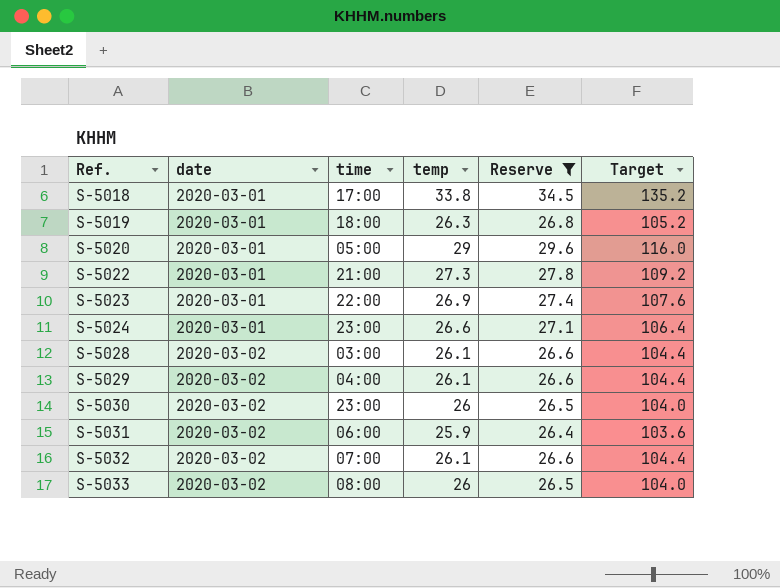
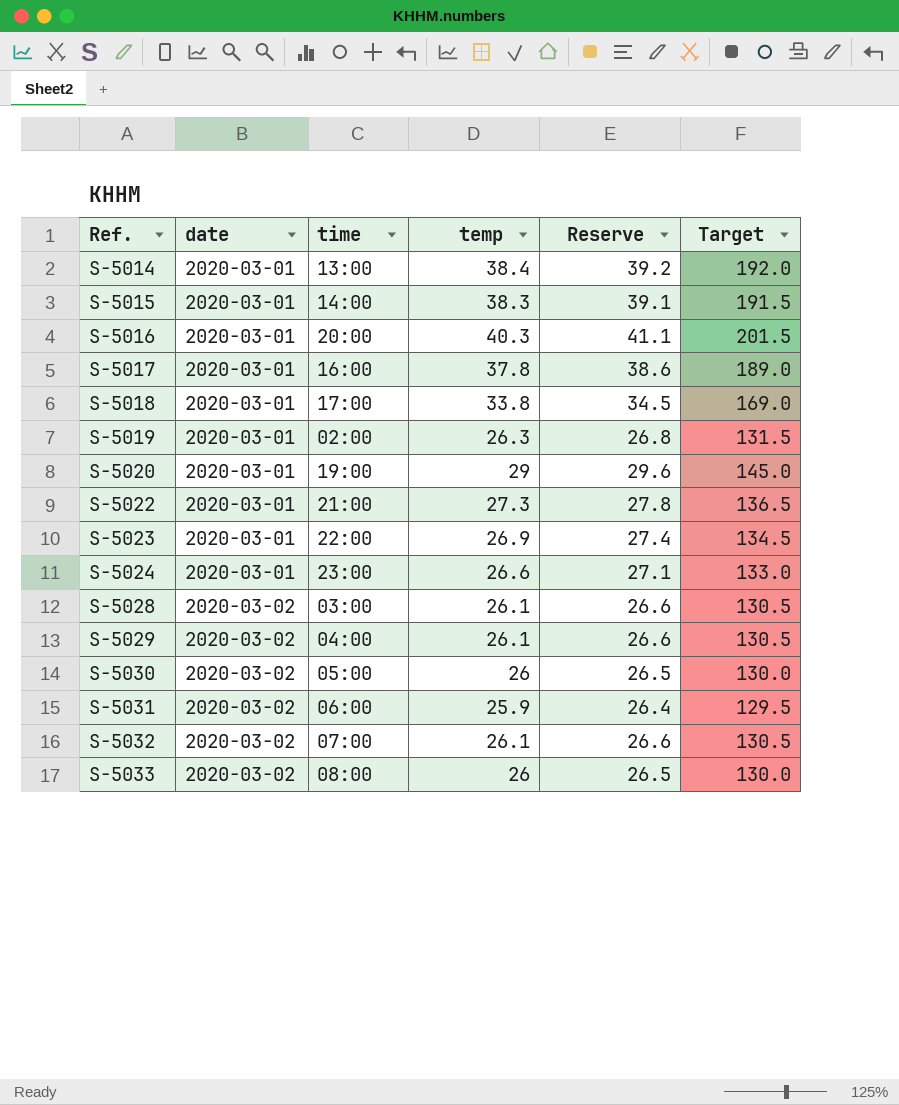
filter: Reserve <= 34.5 -> none
column Target | formula: [temp] * 4 -> [temp] * 5
S-5019 | time: 18:00 -> 02:00
S-5020 | time: 05:00 -> 19:00
S-5030 | time: 23:00 -> 05:00

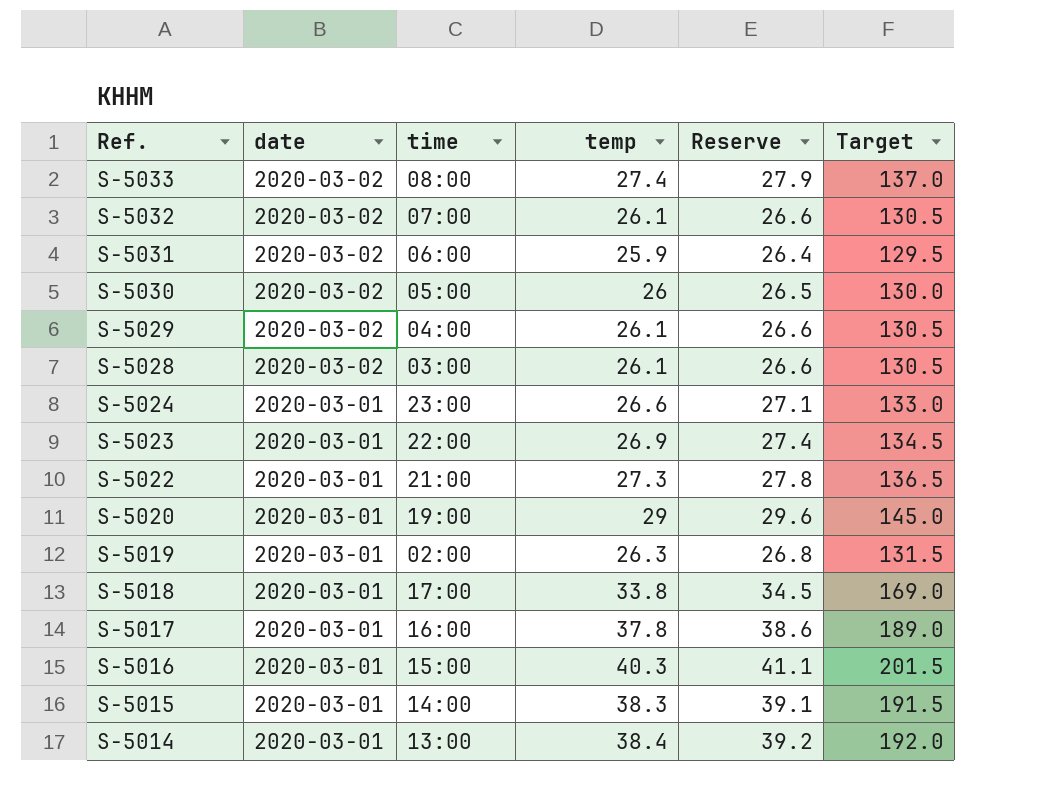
row order: Ref. ascending -> Ref. descending
S-5033 | temp: 26 -> 27.4
S-5033 | Reserve: 26.5 -> 27.9
S-5033 | Target: 130.0 -> 137.0
S-5016 | time: 20:00 -> 15:00

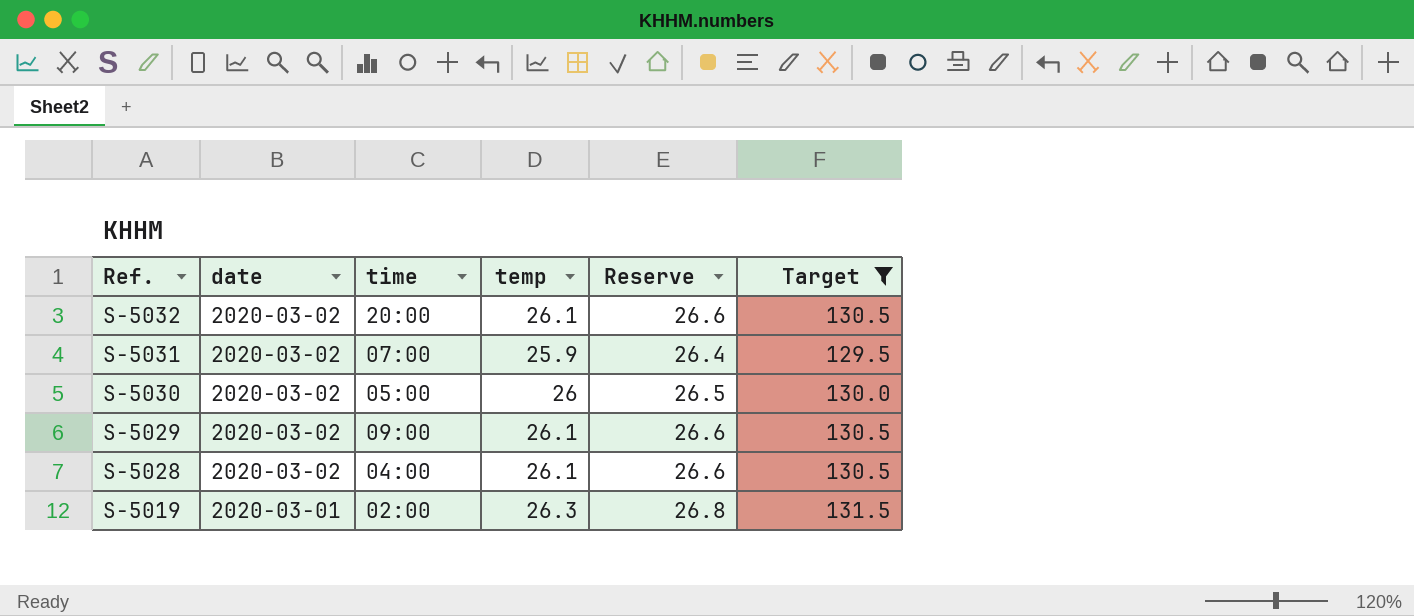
filter: none -> Target <= 131.5
S-5032 | time: 07:00 -> 20:00
S-5031 | time: 06:00 -> 07:00
S-5029 | time: 04:00 -> 09:00
S-5028 | time: 03:00 -> 04:00

